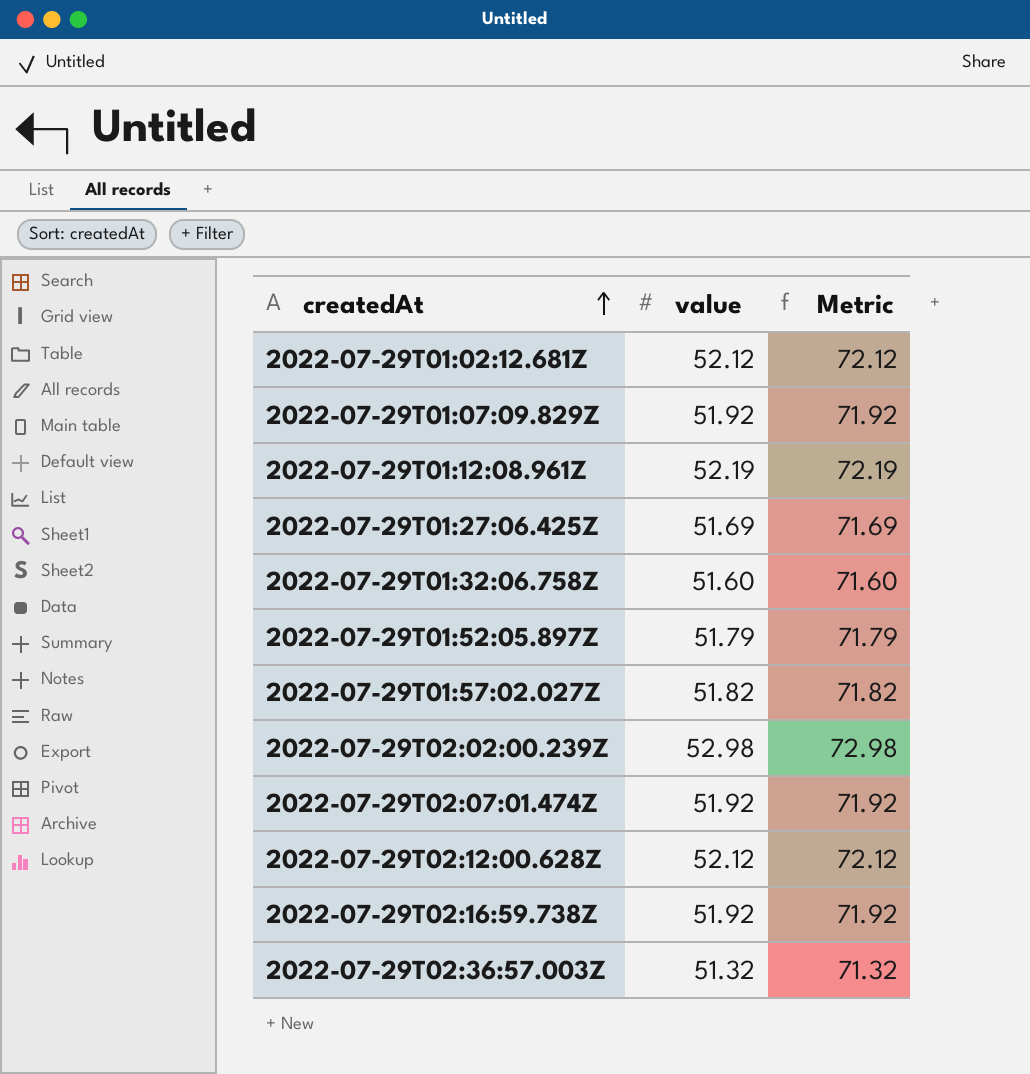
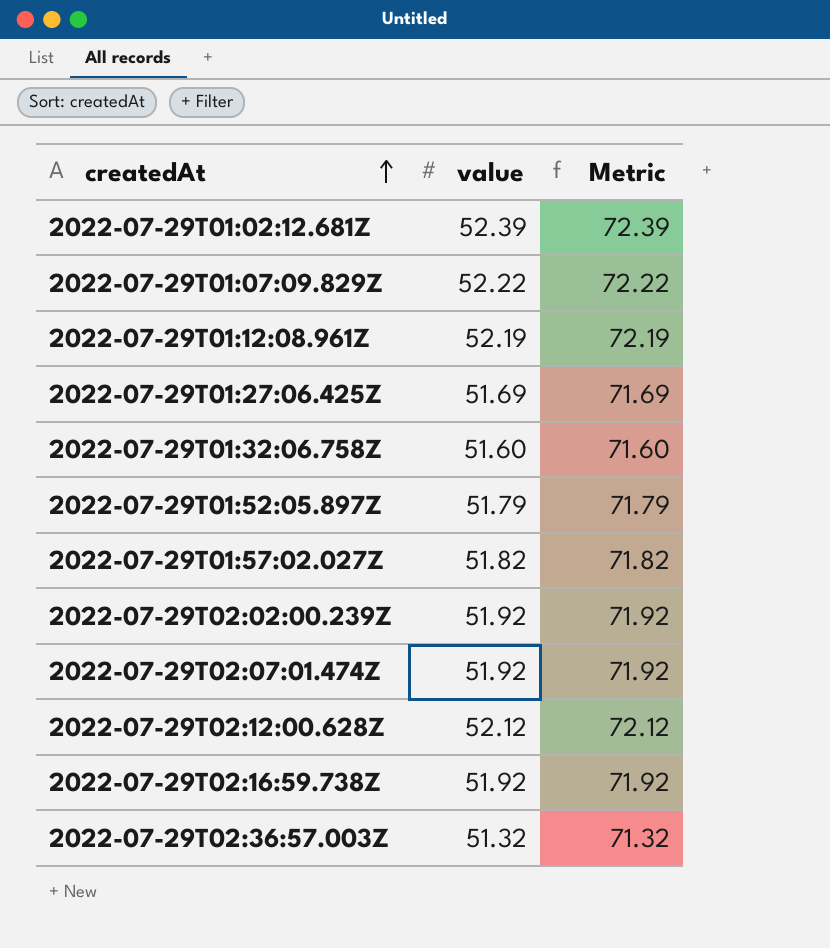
2022-07-29T01:02:12.681Z | value: 52.12 -> 52.39
2022-07-29T01:02:12.681Z | Metric: 72.12 -> 72.39
2022-07-29T01:07:09.829Z | value: 51.92 -> 52.22
2022-07-29T01:07:09.829Z | Metric: 71.92 -> 72.22
2022-07-29T02:02:00.239Z | value: 52.98 -> 51.92
2022-07-29T02:02:00.239Z | Metric: 72.98 -> 71.92

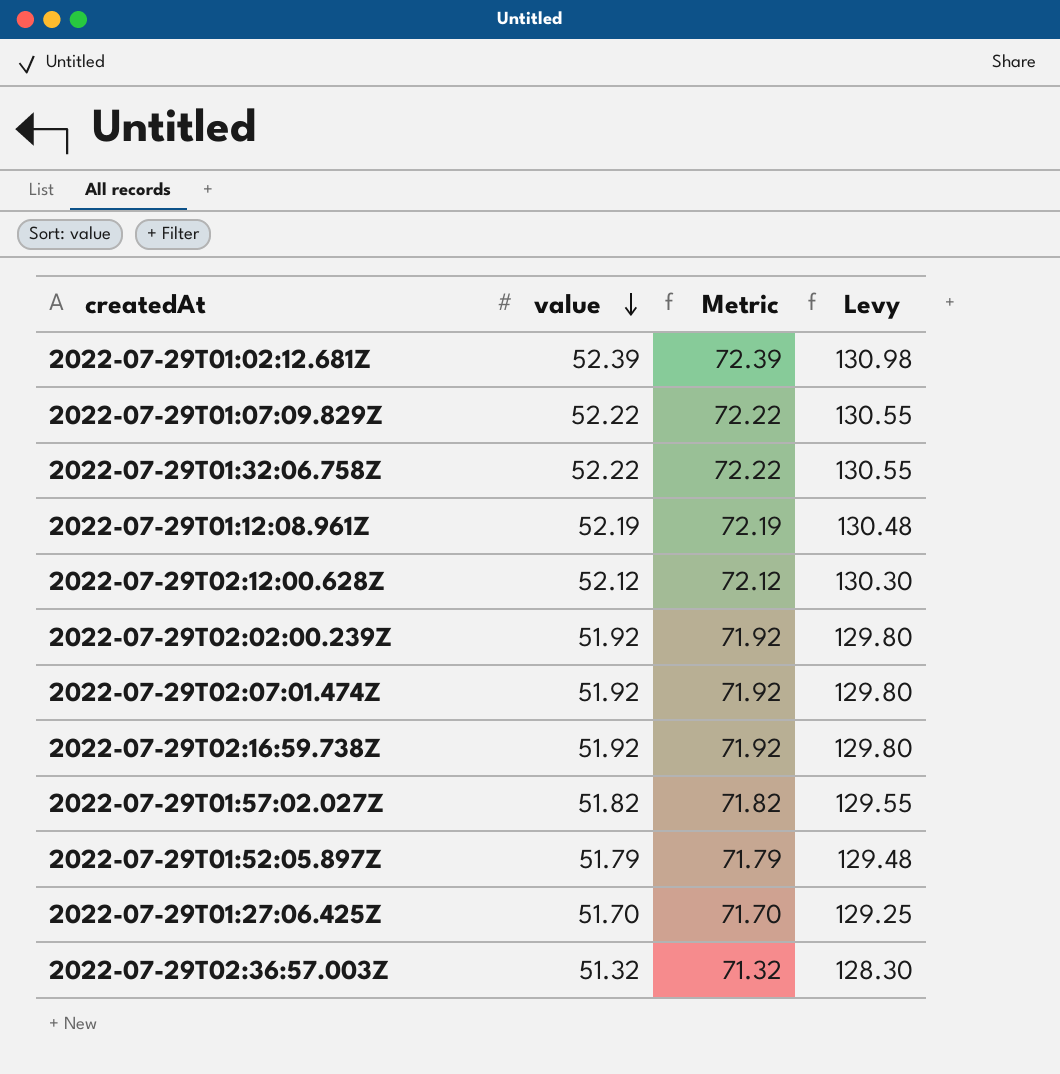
row order: createdAt ascending -> value descending
column Levy | formula: none -> [value] * 2.5
2022-07-29T01:32:06.758Z | value: 51.60 -> 52.22
2022-07-29T01:32:06.758Z | Metric: 71.60 -> 72.22
2022-07-29T01:27:06.425Z | value: 51.69 -> 51.70
2022-07-29T01:27:06.425Z | Metric: 71.69 -> 71.70

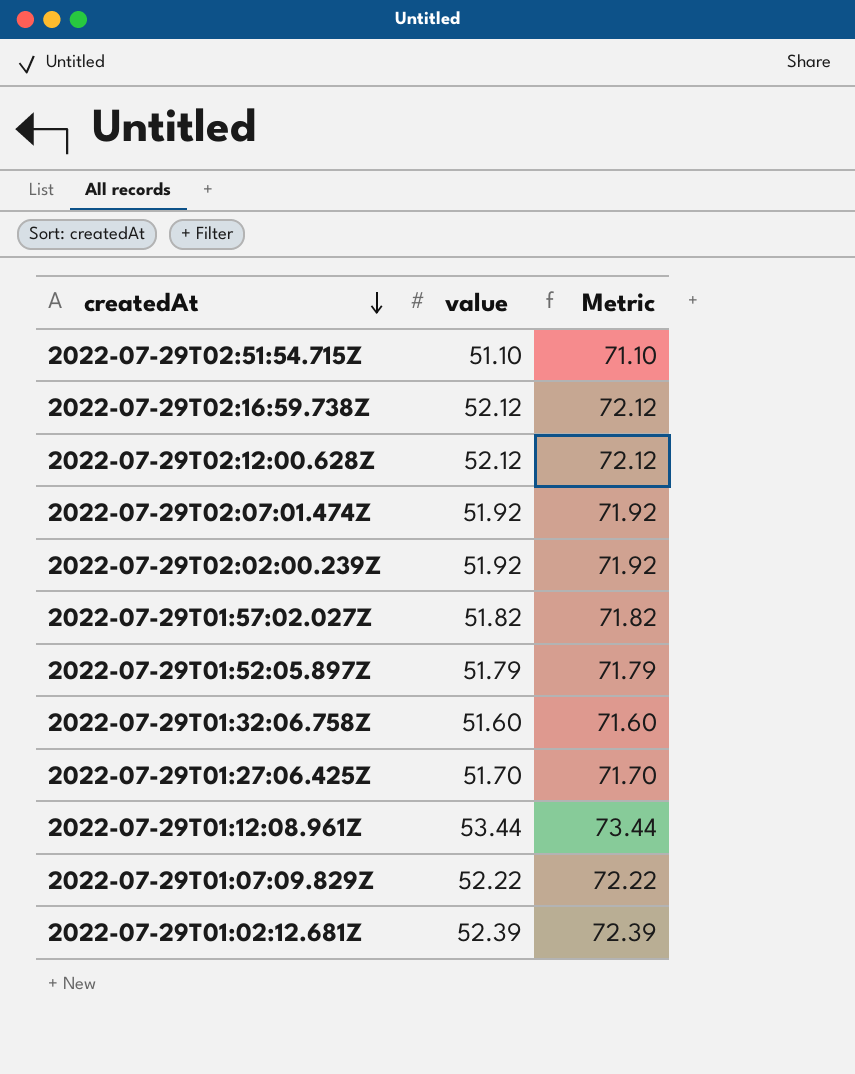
row order: value descending -> createdAt descending
column Levy | formula: [value] * 2.5 -> none
row 2022-07-29T02:36:57.003Z: 51.32 | 71.32 | 128.30 -> none
row 2022-07-29T02:51:54.715Z: none -> 51.10 | 71.10
2022-07-29T02:16:59.738Z | value: 51.92 -> 52.12
2022-07-29T02:16:59.738Z | Metric: 71.92 -> 72.12
2022-07-29T01:32:06.758Z | value: 52.22 -> 51.60
2022-07-29T01:32:06.758Z | Metric: 72.22 -> 71.60
2022-07-29T01:12:08.961Z | value: 52.19 -> 53.44
2022-07-29T01:12:08.961Z | Metric: 72.19 -> 73.44

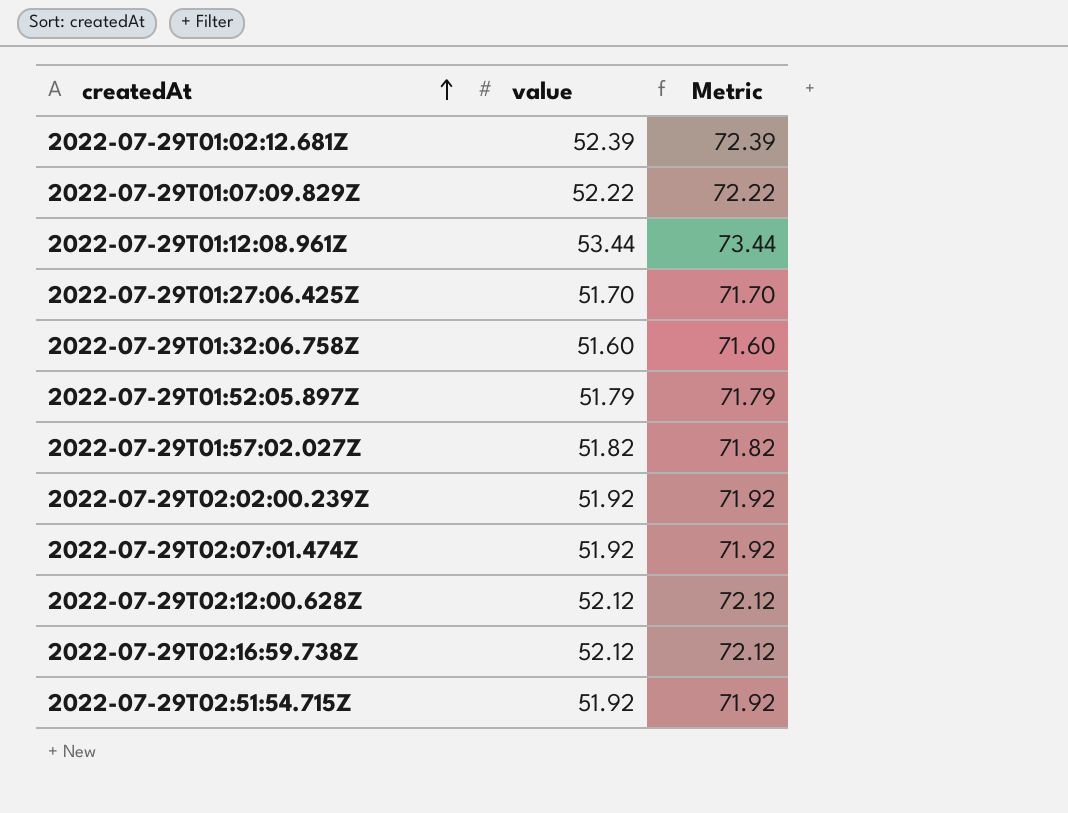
row order: createdAt descending -> createdAt ascending
2022-07-29T02:51:54.715Z | value: 51.10 -> 51.92
2022-07-29T02:51:54.715Z | Metric: 71.10 -> 71.92

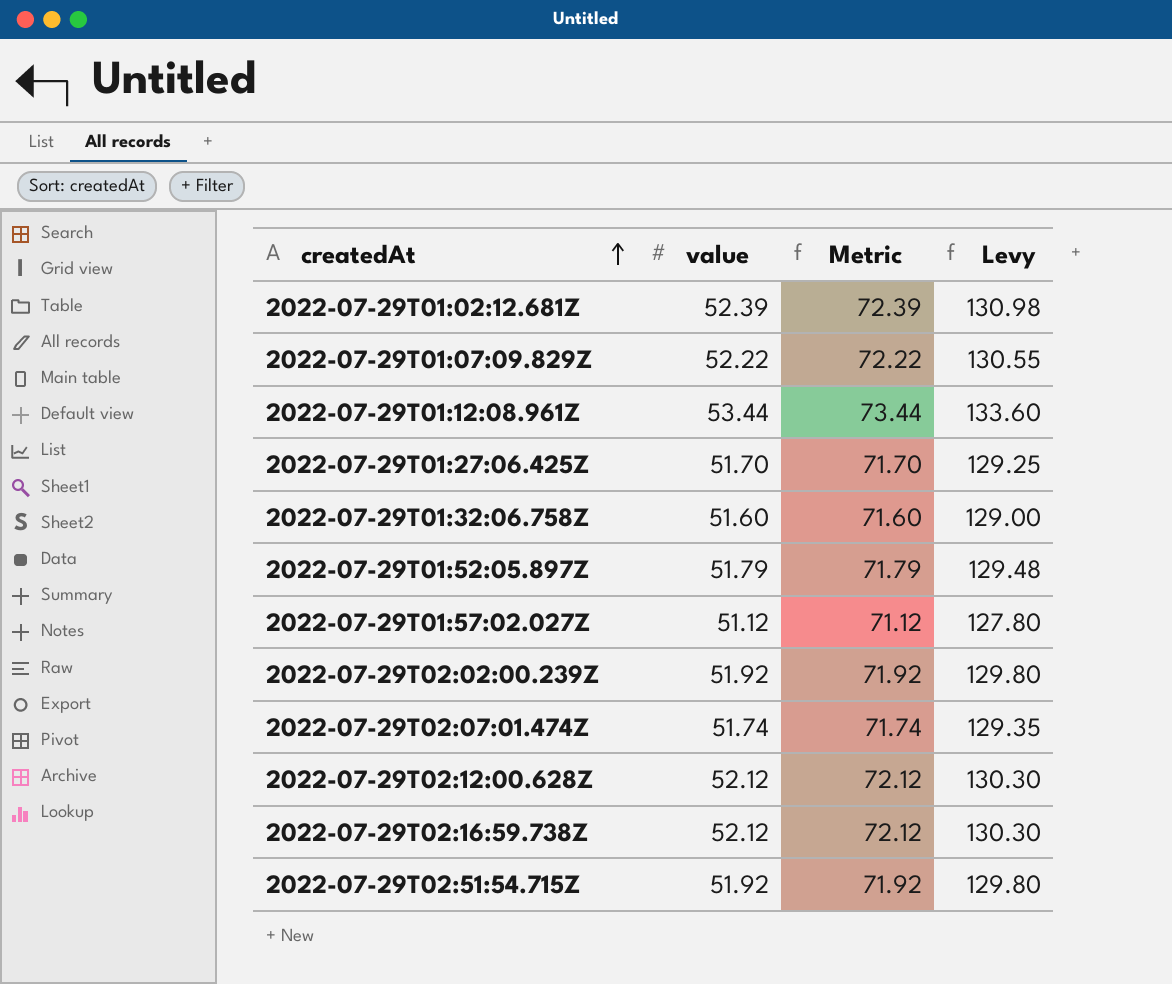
column Levy | formula: none -> [value] * 2.5
2022-07-29T01:57:02.027Z | value: 51.82 -> 51.12
2022-07-29T01:57:02.027Z | Metric: 71.82 -> 71.12
2022-07-29T02:07:01.474Z | value: 51.92 -> 51.74
2022-07-29T02:07:01.474Z | Metric: 71.92 -> 71.74

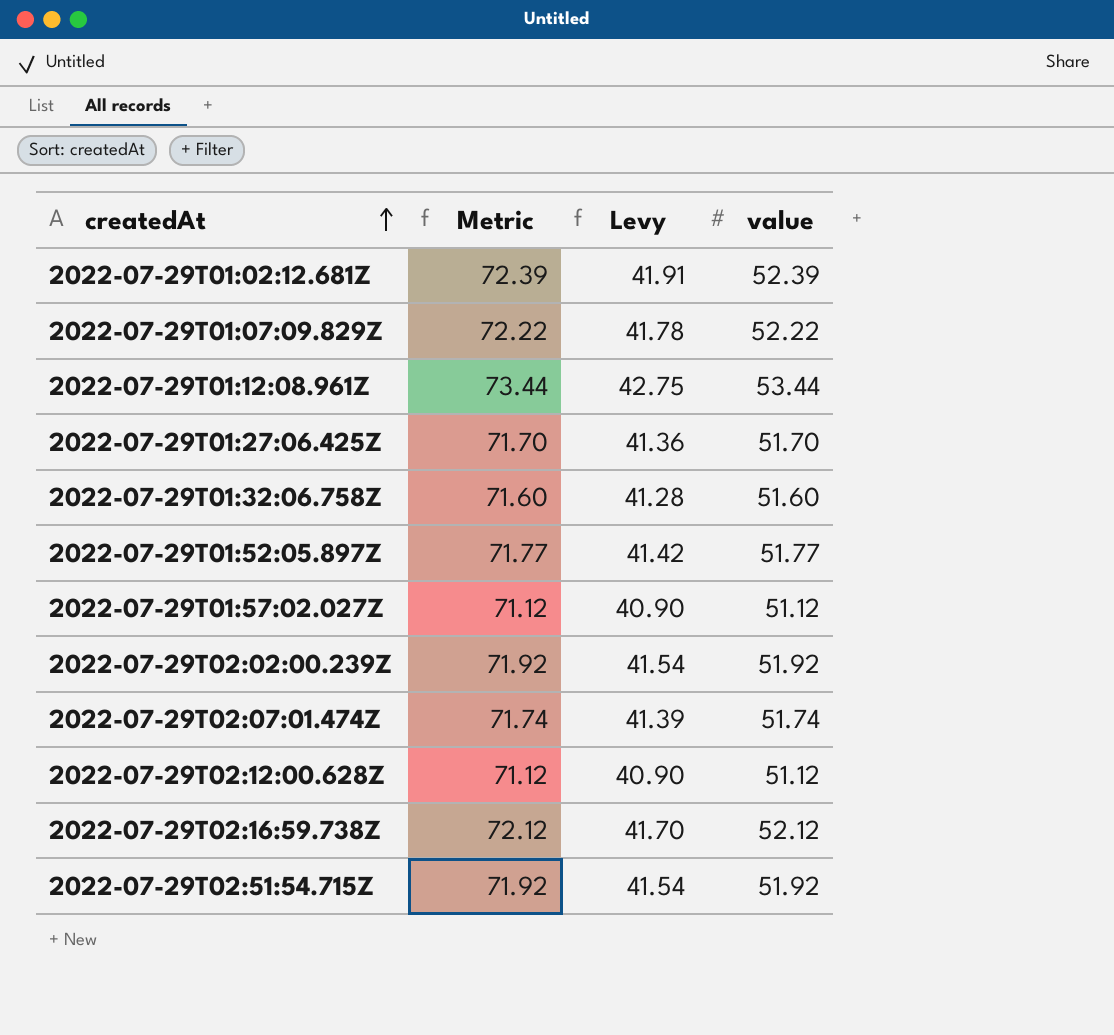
column Levy | formula: [value] * 2.5 -> [value] * 0.8
column value | position: 2 -> 4
2022-07-29T01:52:05.897Z | Metric: 71.79 -> 71.77
2022-07-29T01:52:05.897Z | value: 51.79 -> 51.77
2022-07-29T02:12:00.628Z | Metric: 72.12 -> 71.12
2022-07-29T02:12:00.628Z | value: 52.12 -> 51.12

